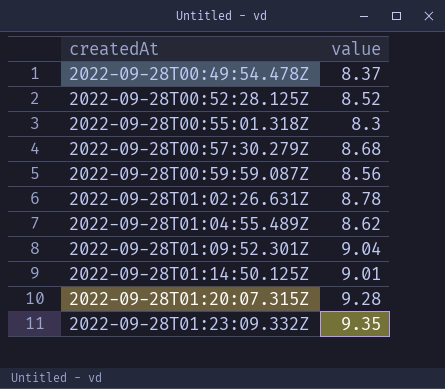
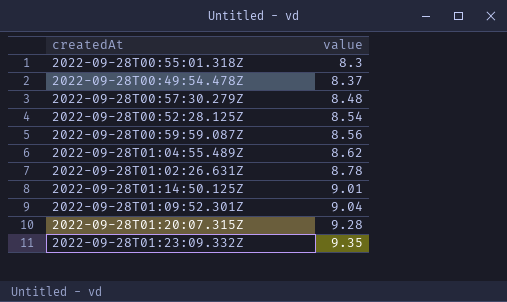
row order: createdAt ascending -> value ascending
2022-09-28T00:57:30.279Z | value: 8.68 -> 8.48
2022-09-28T00:52:28.125Z | value: 8.52 -> 8.54

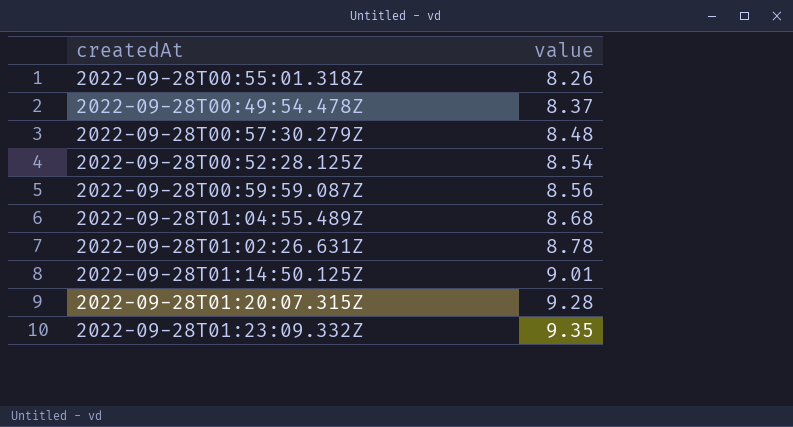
row 2022-09-28T01:09:52.301Z: 9.04 -> none
2022-09-28T00:55:01.318Z | value: 8.3 -> 8.26
2022-09-28T01:04:55.489Z | value: 8.62 -> 8.68

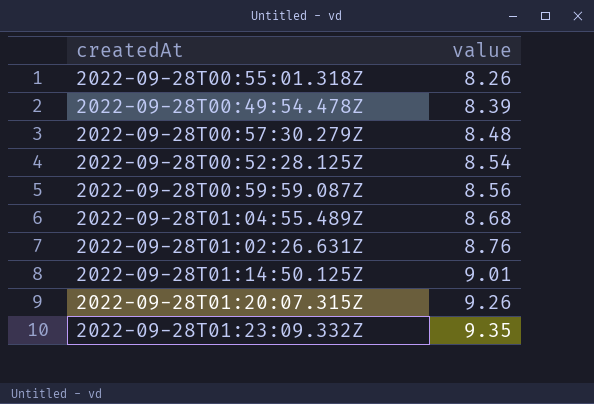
2022-09-28T00:49:54.478Z | value: 8.37 -> 8.39
2022-09-28T01:02:26.631Z | value: 8.78 -> 8.76
2022-09-28T01:20:07.315Z | value: 9.28 -> 9.26

